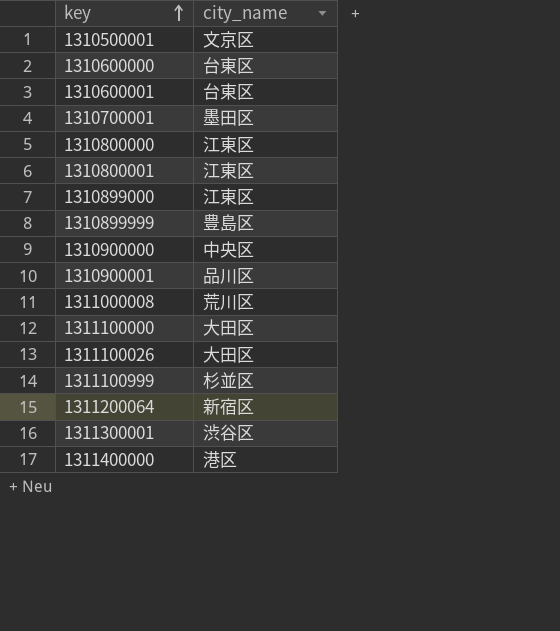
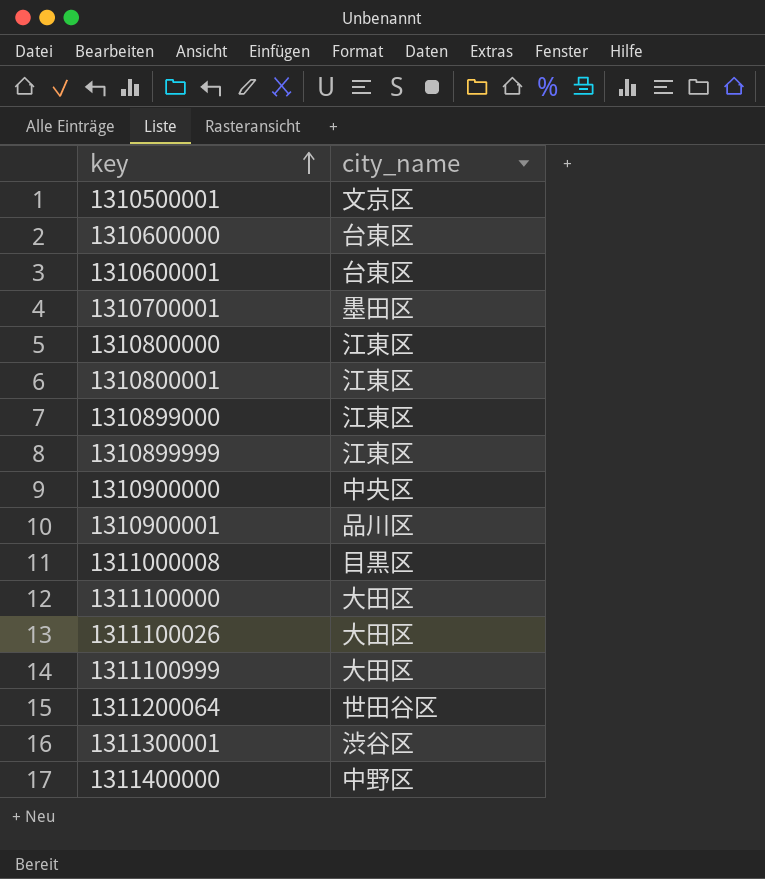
1310899999 | city_name: 豊島区 -> 江東区
1311000008 | city_name: 荒川区 -> 目黒区
1311100999 | city_name: 杉並区 -> 大田区
1311200064 | city_name: 新宿区 -> 世田谷区
1311400000 | city_name: 港区 -> 中野区

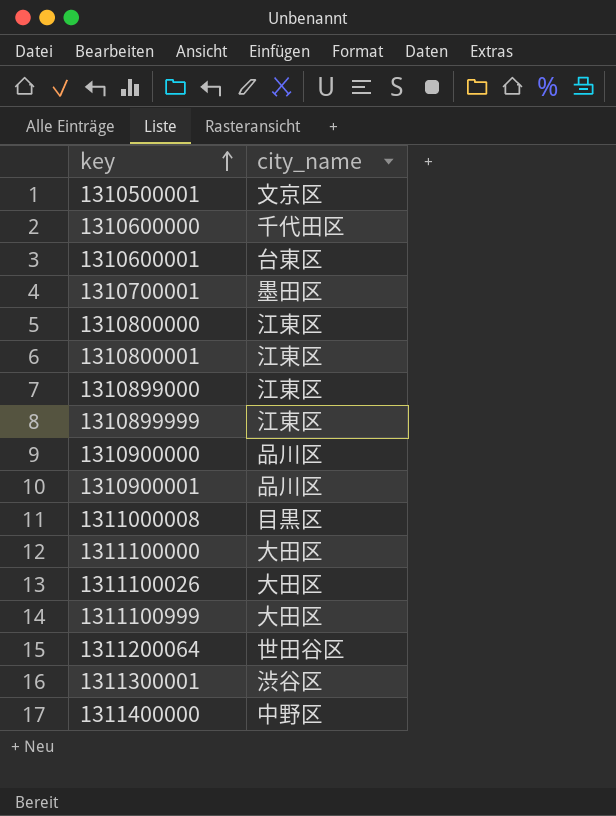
1310600000 | city_name: 台東区 -> 千代田区
1310900000 | city_name: 中央区 -> 品川区

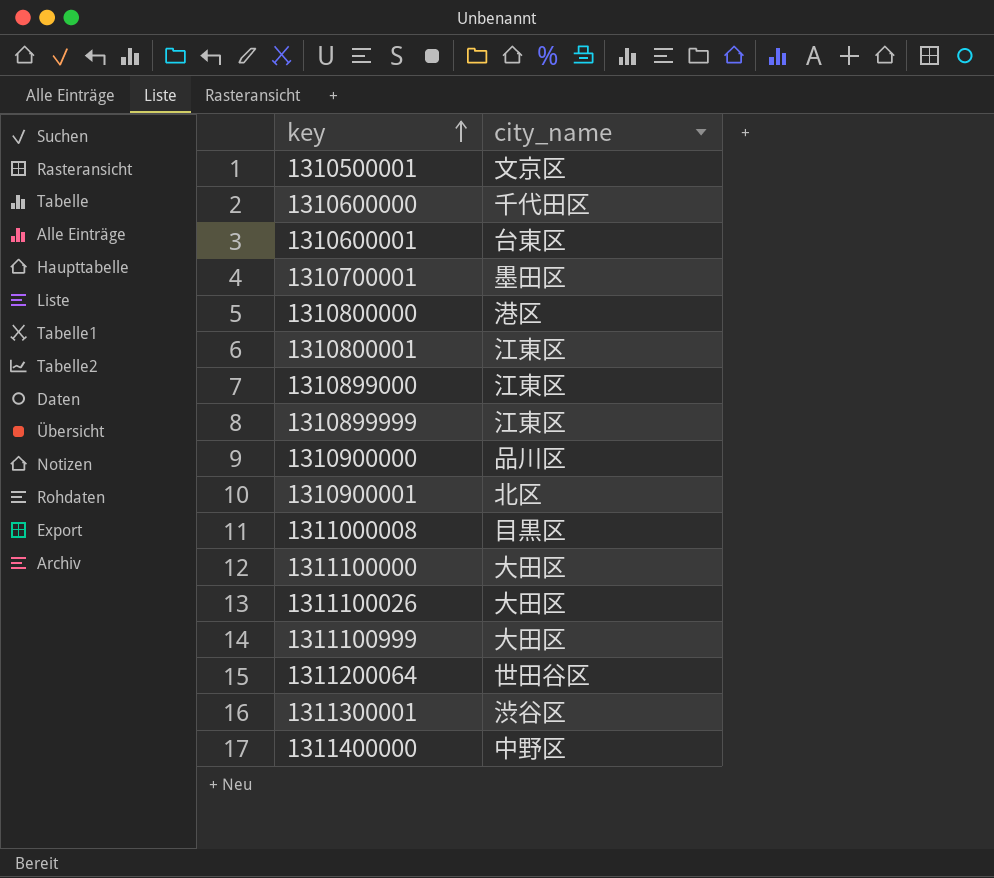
1310800000 | city_name: 江東区 -> 港区
1310900001 | city_name: 品川区 -> 北区

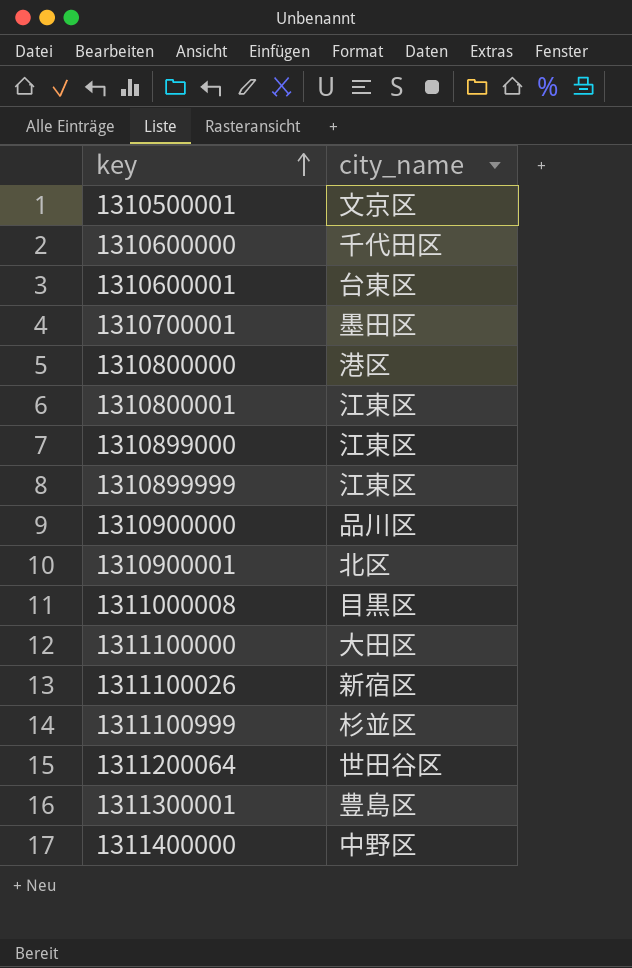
1311100026 | city_name: 大田区 -> 新宿区
1311100999 | city_name: 大田区 -> 杉並区
1311300001 | city_name: 渋谷区 -> 豊島区

